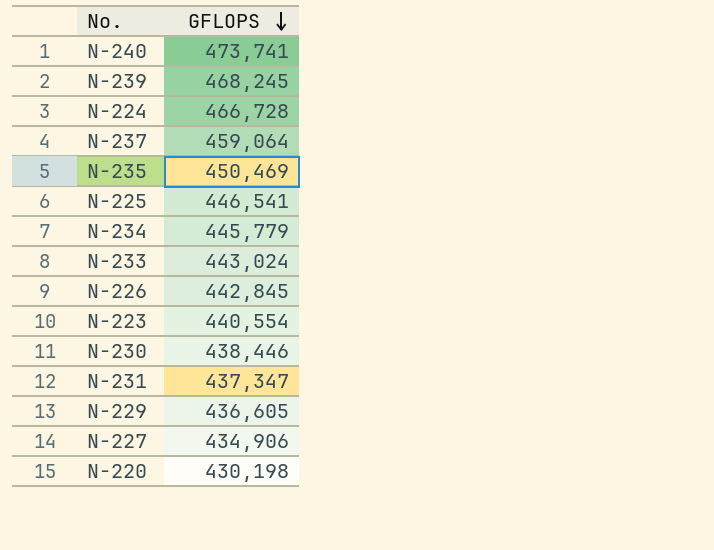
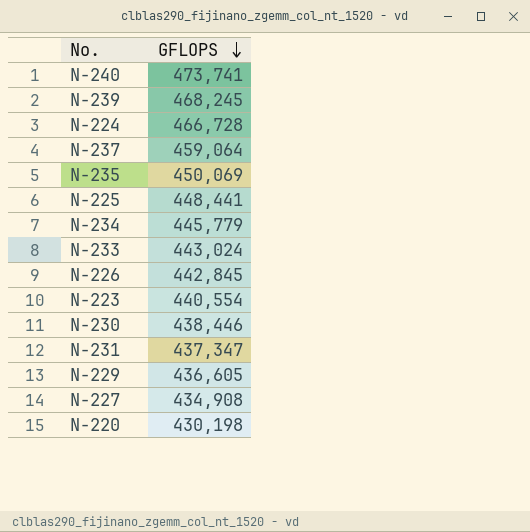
N-235 | GFLOPS: 450,469 -> 450,069
N-225 | GFLOPS: 446,541 -> 448,441
N-227 | GFLOPS: 434,906 -> 434,908

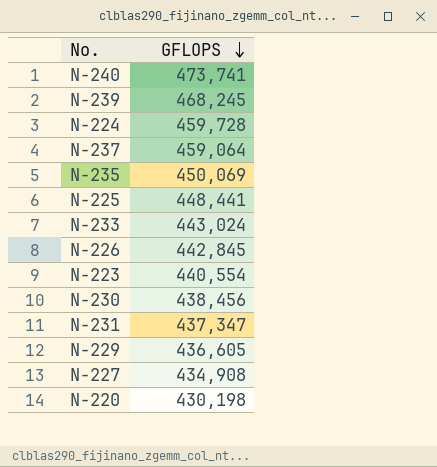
row N-234: 445,779 -> none
N-224 | GFLOPS: 466,728 -> 459,728
N-230 | GFLOPS: 438,446 -> 438,456

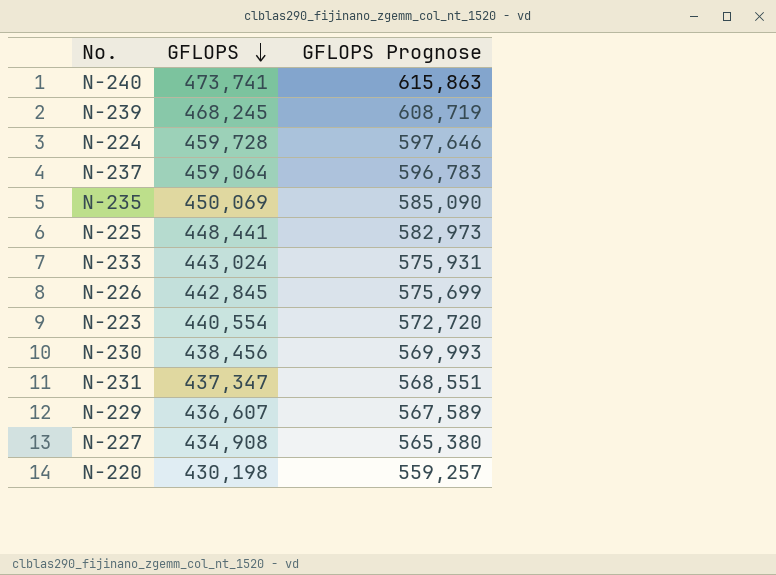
column GFLOPS Prognose | formula: none -> [GFLOPS] * 1,3
N-229 | GFLOPS: 436,605 -> 436,607

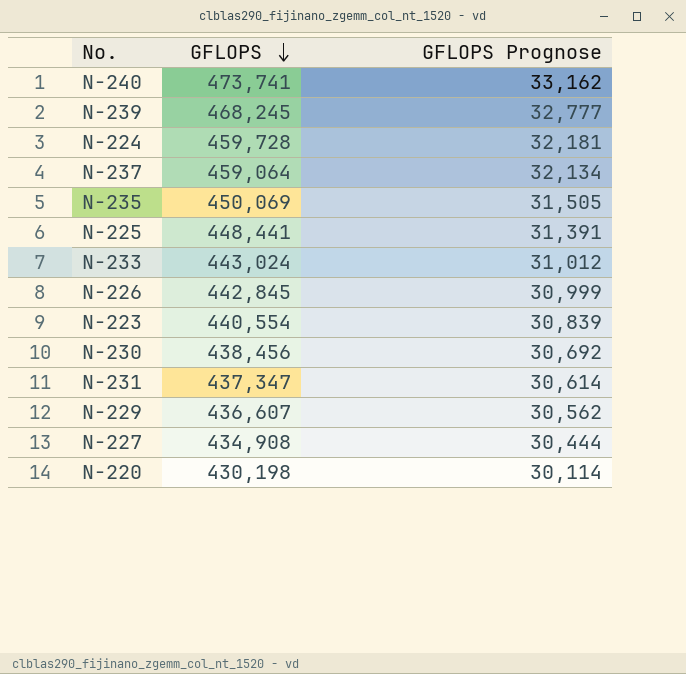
column GFLOPS Prognose | formula: [GFLOPS] * 1,3 -> [GFLOPS] * 0,07

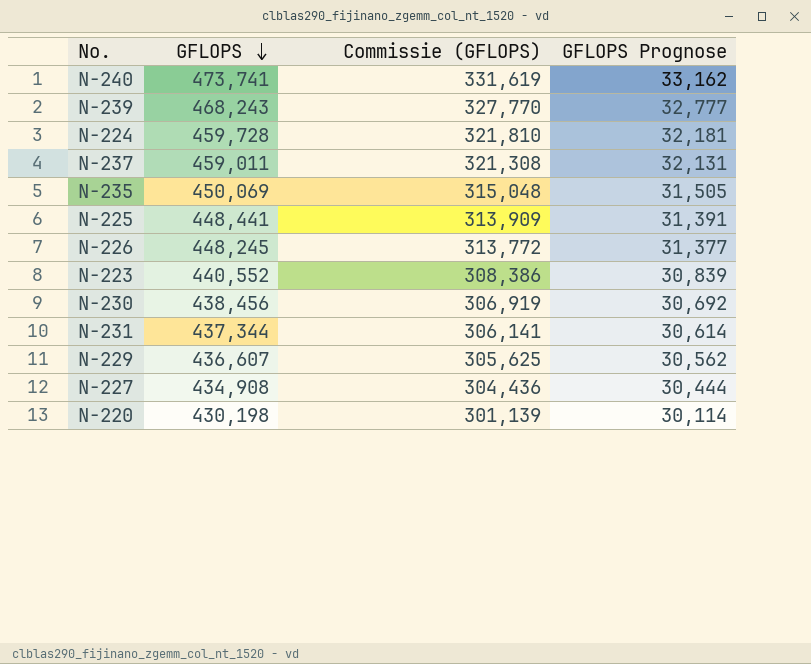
column Commissie (GFLOPS) | formula: none -> [GFLOPS] * 0,7
row N-233: 443,024 | 31,012 -> none
N-239 | GFLOPS: 468,245 -> 468,243
N-237 | GFLOPS: 459,064 -> 459,011
N-237 | GFLOPS Prognose: 32,134 -> 32,131
N-226 | GFLOPS: 442,845 -> 448,245
N-226 | GFLOPS Prognose: 30,999 -> 31,377
N-223 | GFLOPS: 440,554 -> 440,552
N-231 | GFLOPS: 437,347 -> 437,344

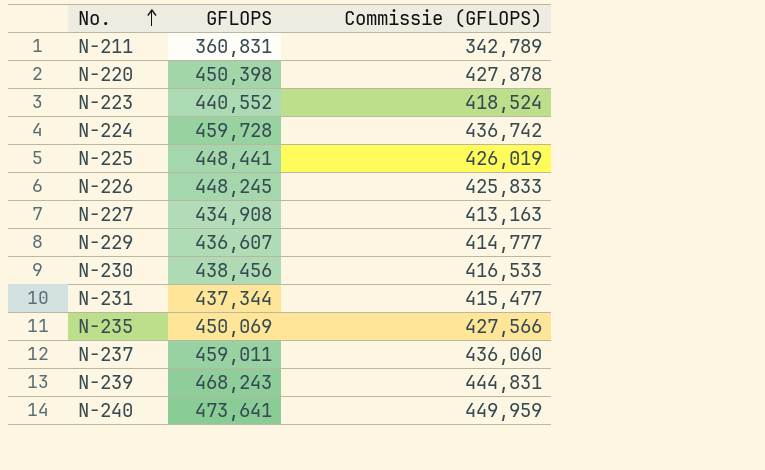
row order: GFLOPS descending -> No. ascending
column GFLOPS Prognose | formula: [GFLOPS] * 0,07 -> none
column Commissie (GFLOPS) | formula: [GFLOPS] * 0,7 -> [GFLOPS] * 0,95
row N-211: none -> 360,831 | 342,789
N-220 | GFLOPS: 430,198 -> 450,398
N-240 | GFLOPS: 473,741 -> 473,641

